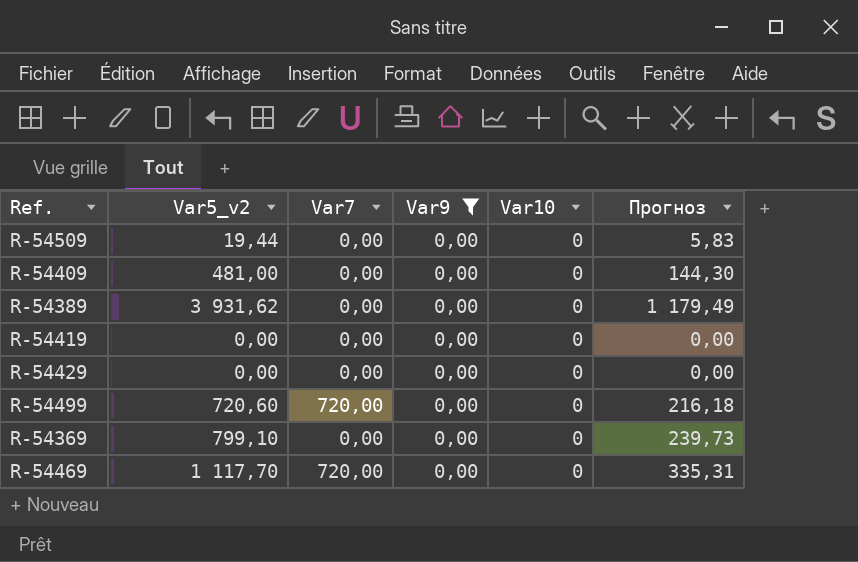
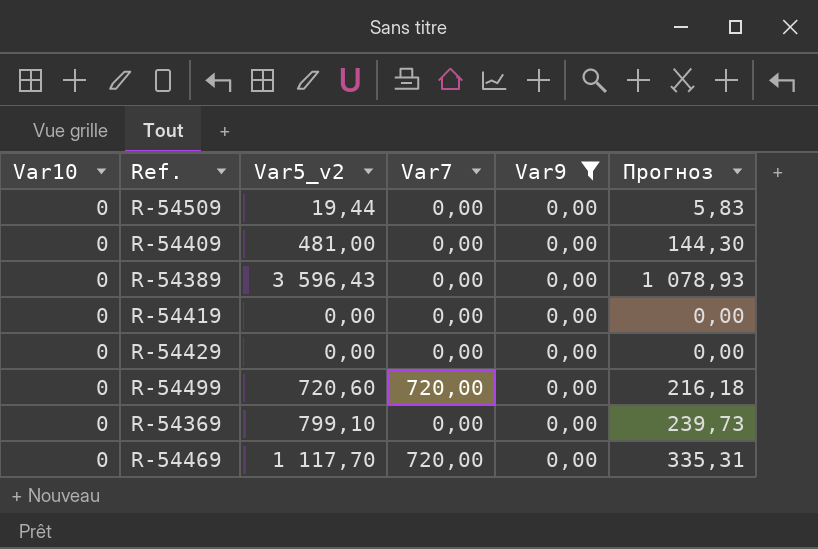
column Var10 | position: 5 -> 1
R-54389 | Var5_v2: 3 931,62 -> 3 596,43
R-54389 | Прогноз: 1 179,49 -> 1 078,93

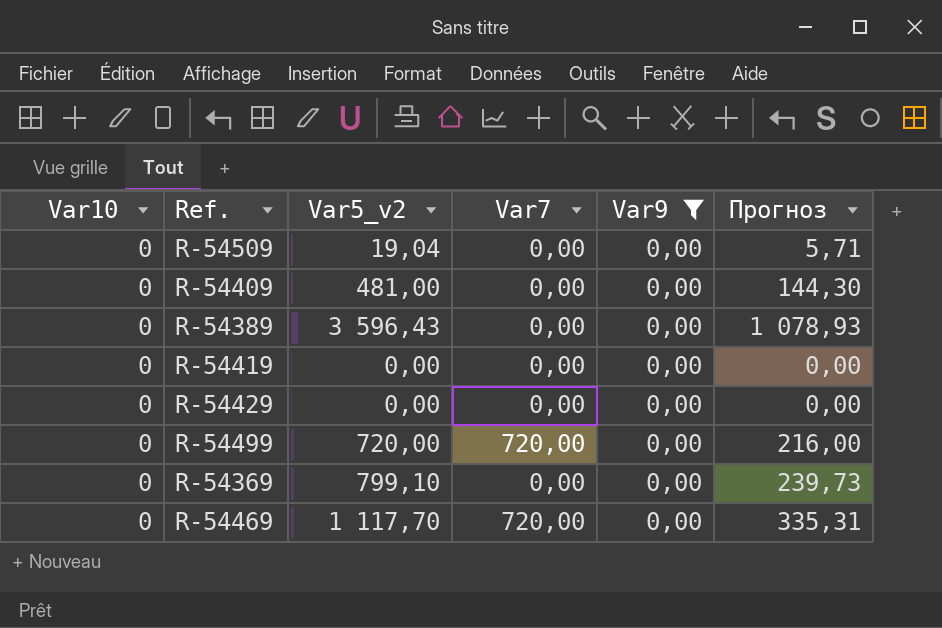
R-54509 | Var5_v2: 19,44 -> 19,04
R-54509 | Прогноз: 5,83 -> 5,71
R-54499 | Var5_v2: 720,60 -> 720,00
R-54499 | Прогноз: 216,18 -> 216,00

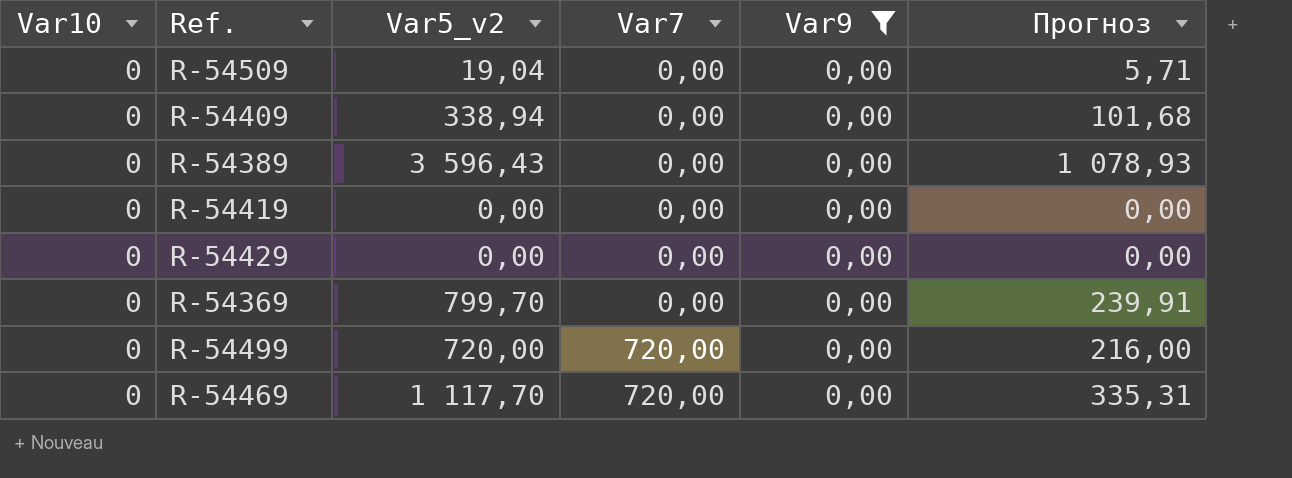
row order: none -> Var7 ascending
R-54409 | Var5_v2: 481,00 -> 338,94
R-54409 | Прогноз: 144,30 -> 101,68
R-54369 | Var5_v2: 799,10 -> 799,70
R-54369 | Прогноз: 239,73 -> 239,91

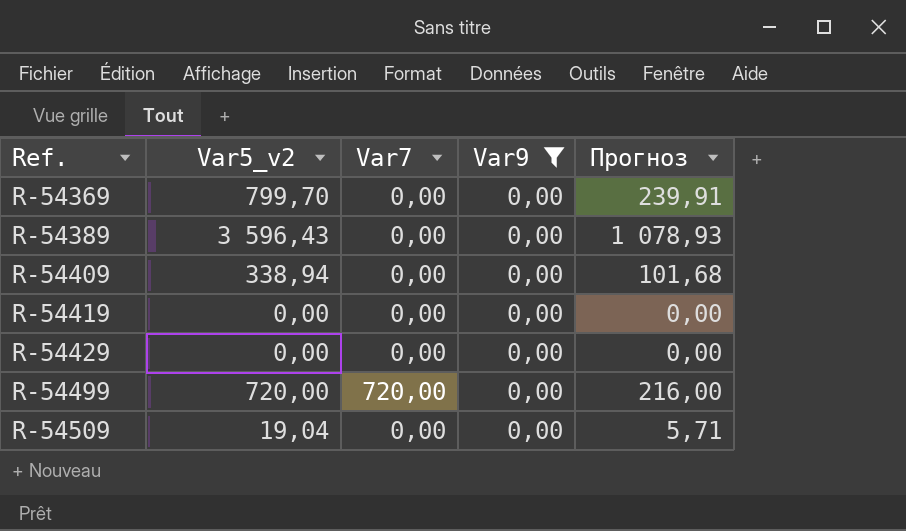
row order: Var7 ascending -> Ref. ascending
column Var10 | position: 1 -> none
row R-54469: 0 | 1 117,70 | 720,00 | 0,00 | 335,31 -> none

